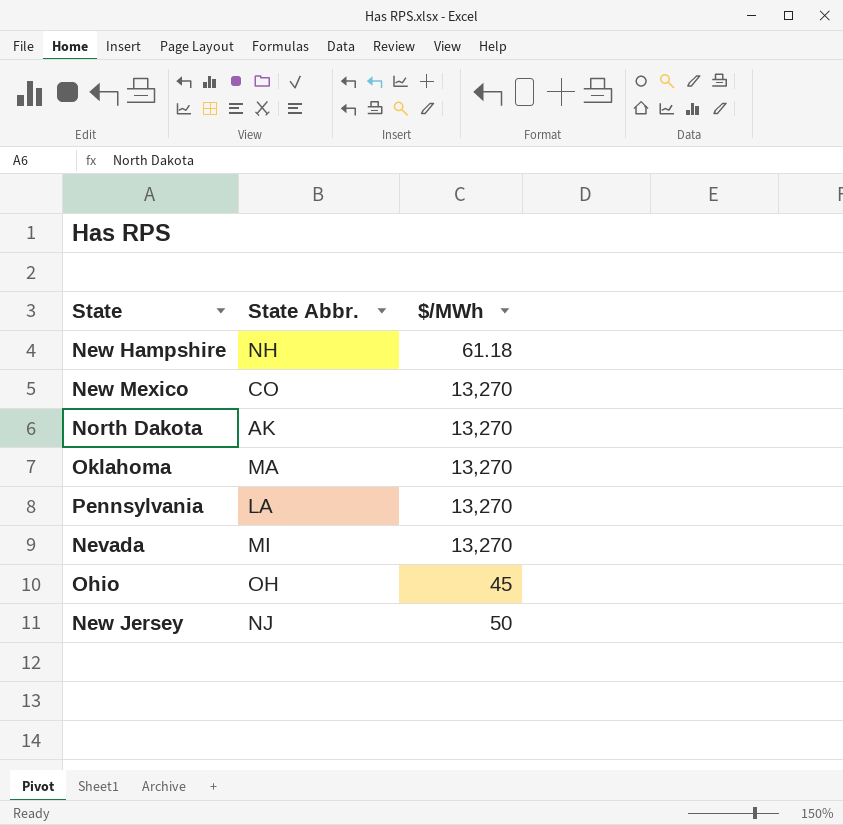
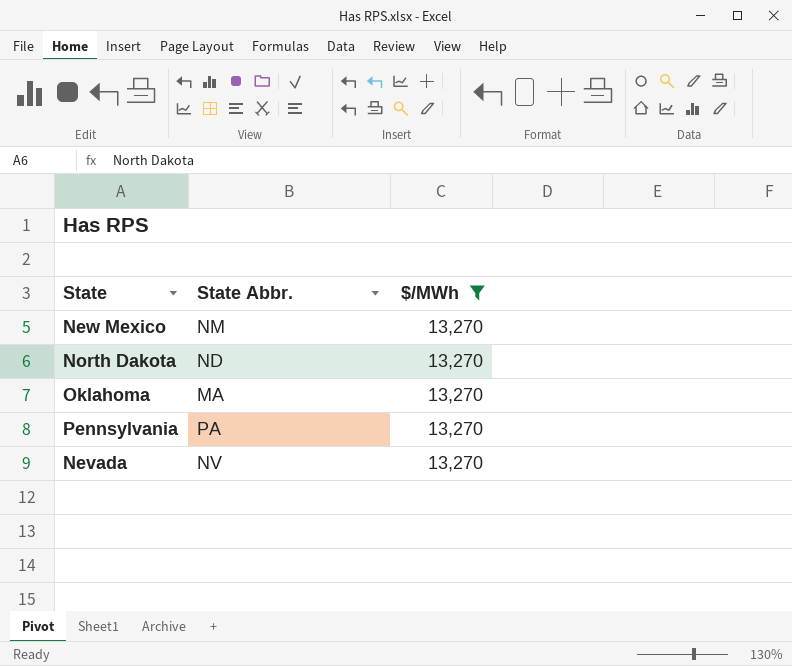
filter: none -> $/MWh = 13,270
New Mexico | State Abbr.: CO -> NM
North Dakota | State Abbr.: AK -> ND
Pennsylvania | State Abbr.: LA -> PA
Nevada | State Abbr.: MI -> NV

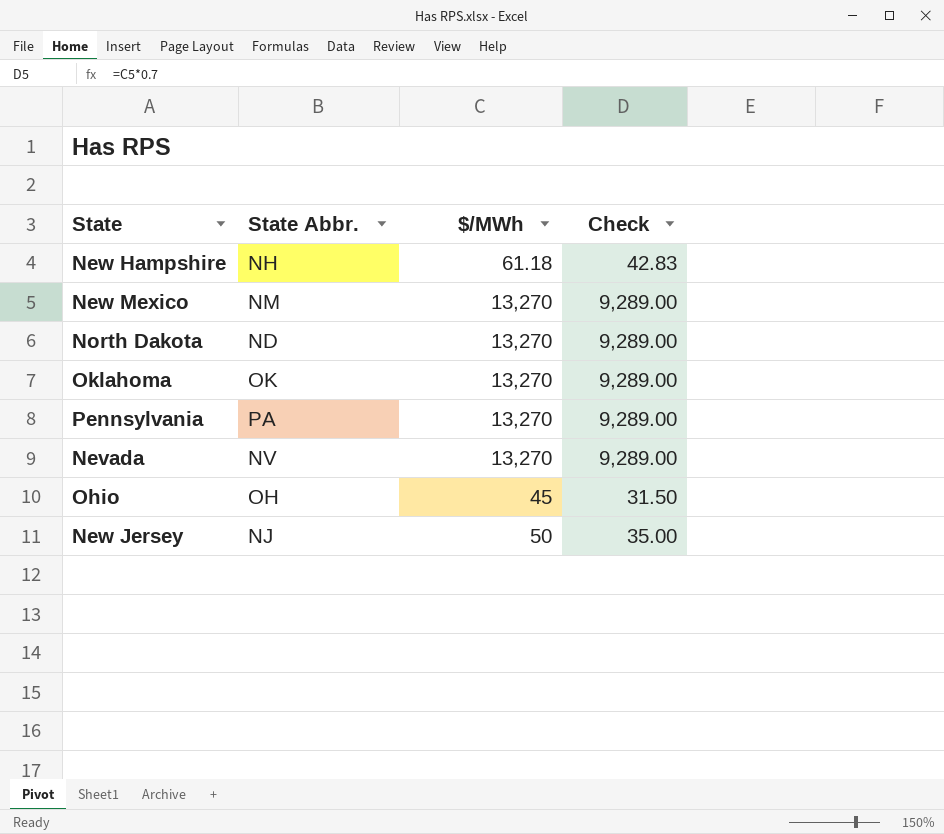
filter: $/MWh = 13,270 -> none
column Check | formula: none -> [$/MWh] * 0.7
Oklahoma | State Abbr.: MA -> OK

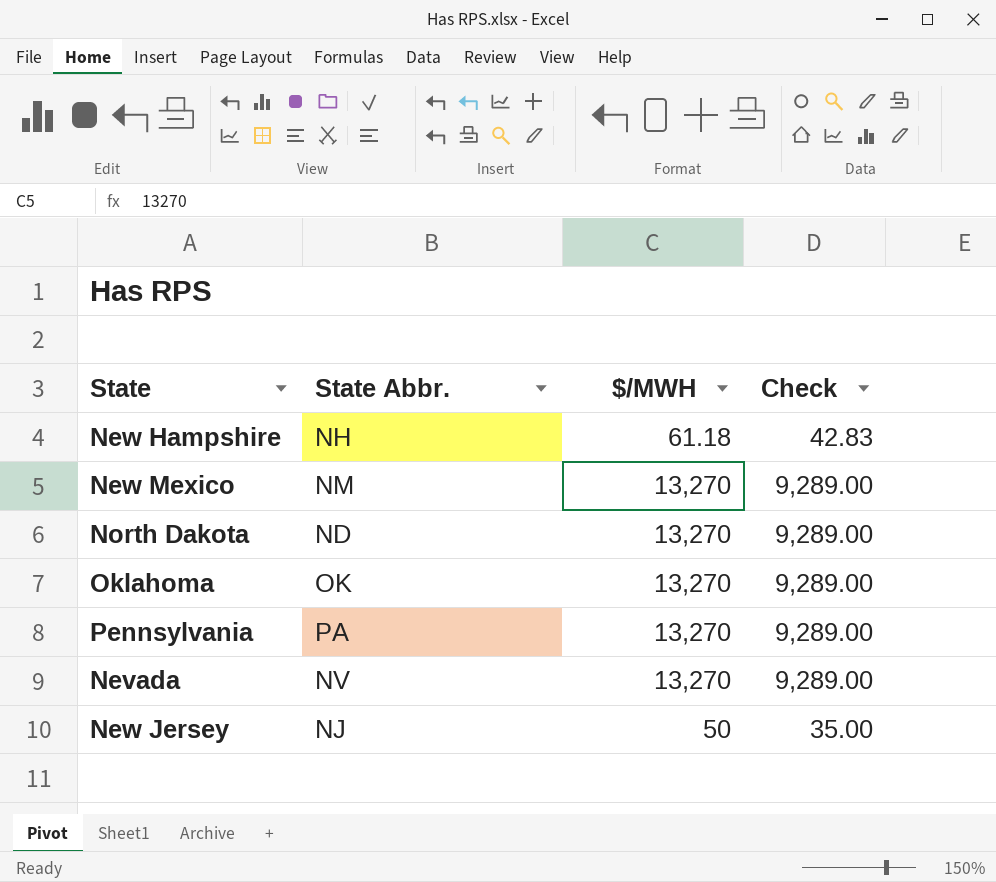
column name: $/MWh -> $/MWH
row Ohio: OH | 45 | 31.50 -> none

